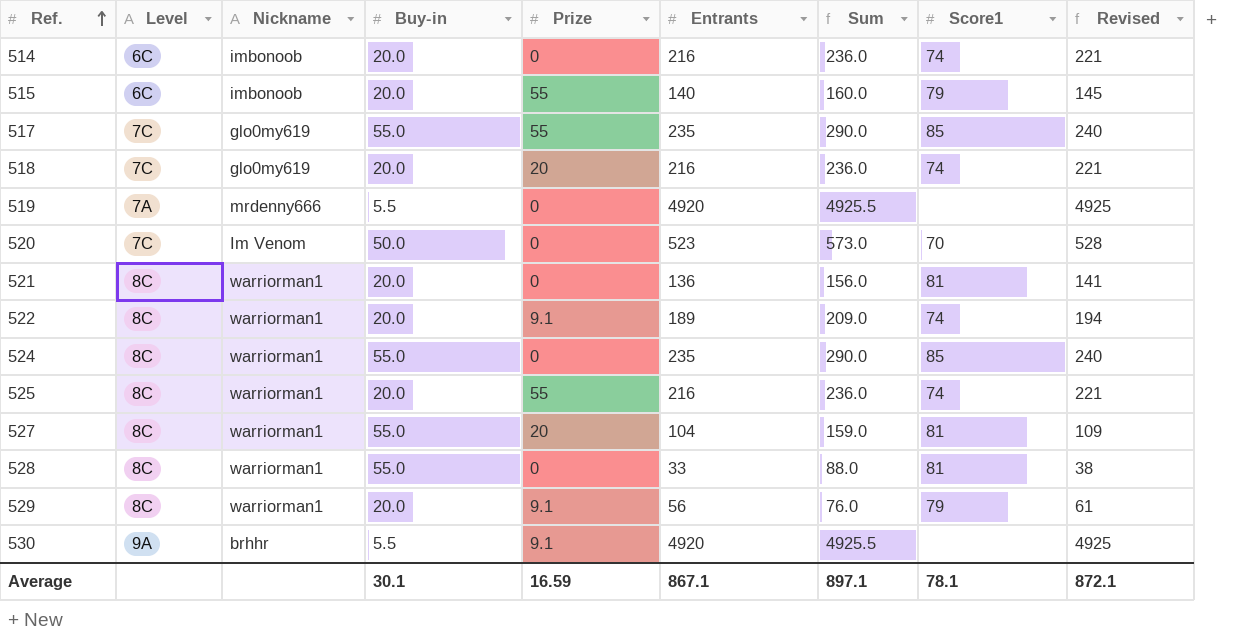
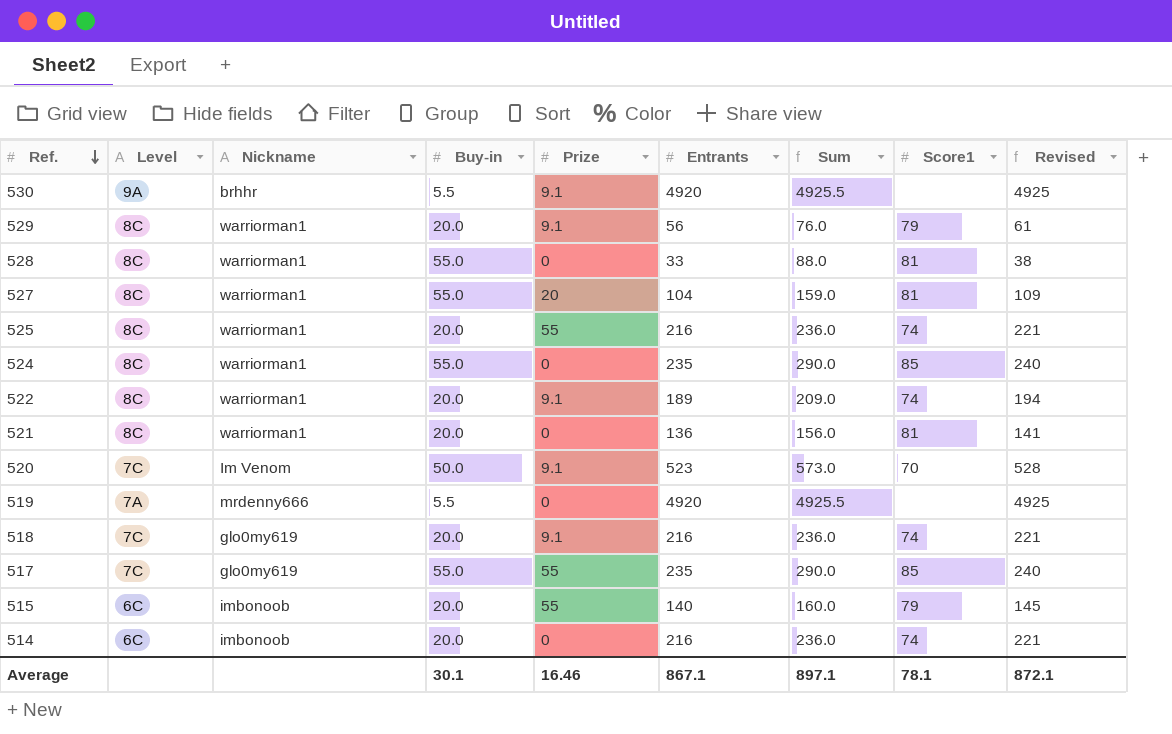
row order: Ref. ascending -> Ref. descending
520 | Prize: 0 -> 9.1
518 | Prize: 20 -> 9.1
Average | Prize: 16.59 -> 16.46

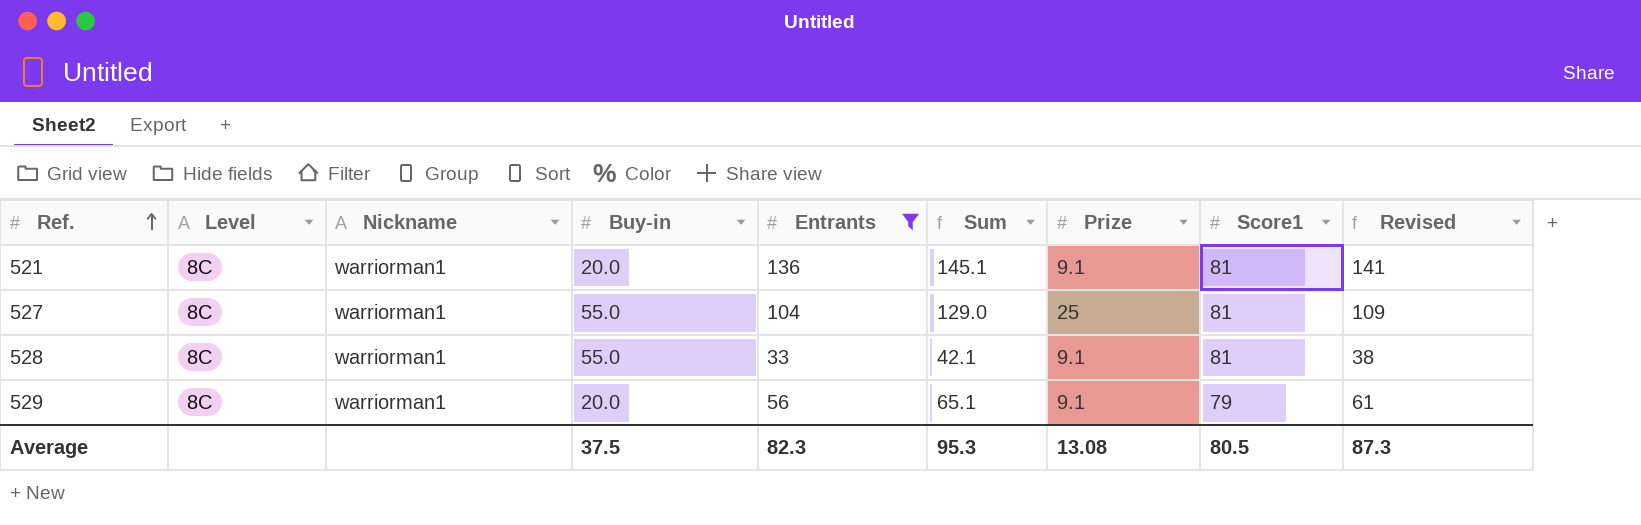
filter: none -> Entrants <= 136
row order: Ref. descending -> Ref. ascending
column Sum | formula: [Buy-in] + [Entrants] -> [Entrants] + [Prize]
column Prize | position: 5 -> 7
521 | Prize: 0 -> 9.1
527 | Prize: 20 -> 25
528 | Prize: 0 -> 9.1
Average | Buy-in: 30.1 -> 37.5
Average | Entrants: 867.1 -> 82.3
Average | Sum: 897.1 -> 95.3
Average | Prize: 16.46 -> 13.08
Average | Score1: 78.1 -> 80.5
Average | Revised: 872.1 -> 87.3

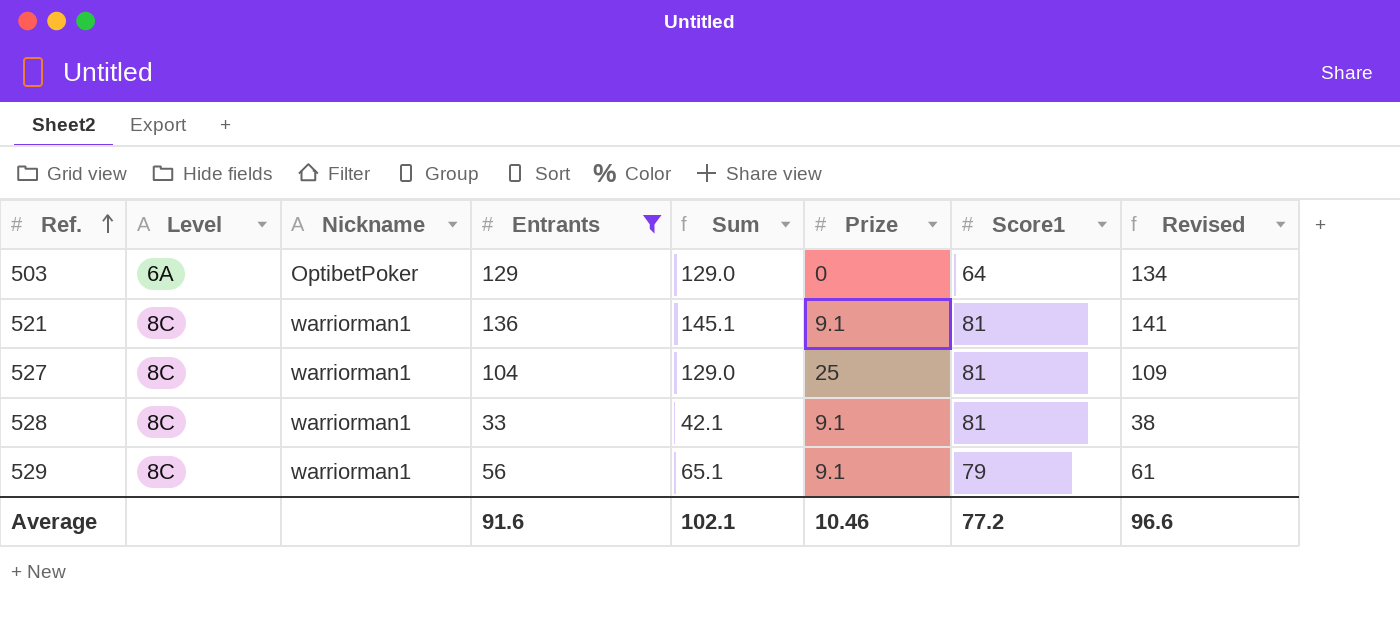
column Buy-in | position: 4 -> none
row 503: none -> 6A | OptibetPoker | 129 | 129.0 | 0 | 64 | 134
Average | Entrants: 82.3 -> 91.6
Average | Sum: 95.3 -> 102.1
Average | Prize: 13.08 -> 10.46
Average | Score1: 80.5 -> 77.2
Average | Revised: 87.3 -> 96.6

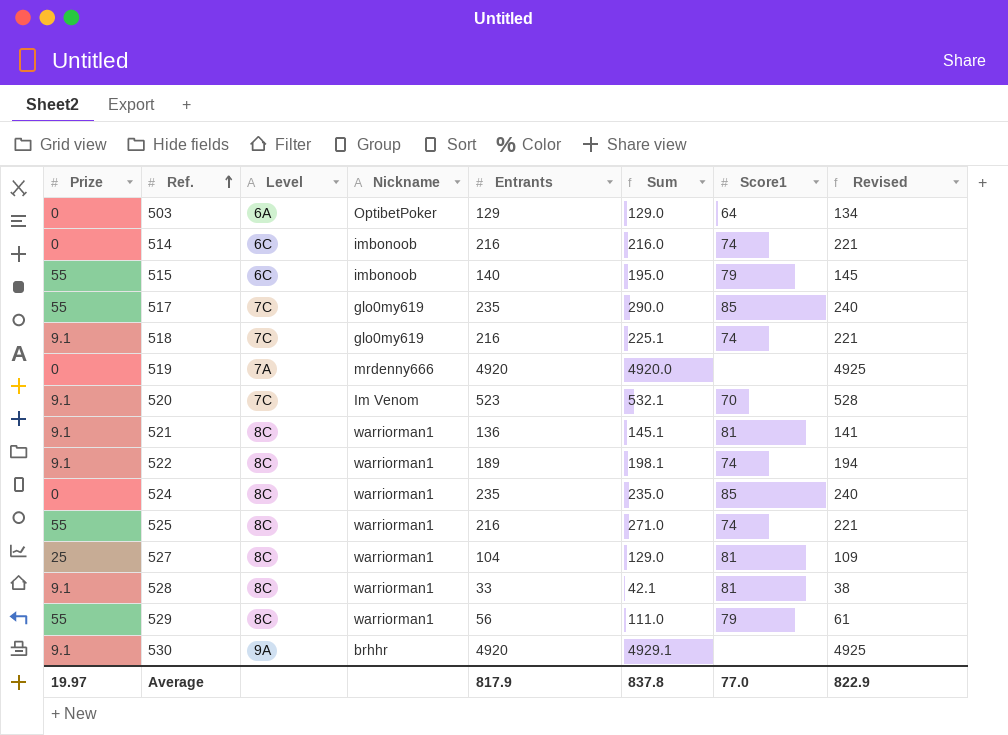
filter: Entrants <= 136 -> none
column Prize | position: 6 -> 1
529 | Prize: 9.1 -> 55
529 | Sum: 65.1 -> 111.0
Average | Prize: 10.46 -> 19.97
Average | Entrants: 91.6 -> 817.9
Average | Sum: 102.1 -> 837.8
Average | Score1: 77.2 -> 77.0
Average | Revised: 96.6 -> 822.9

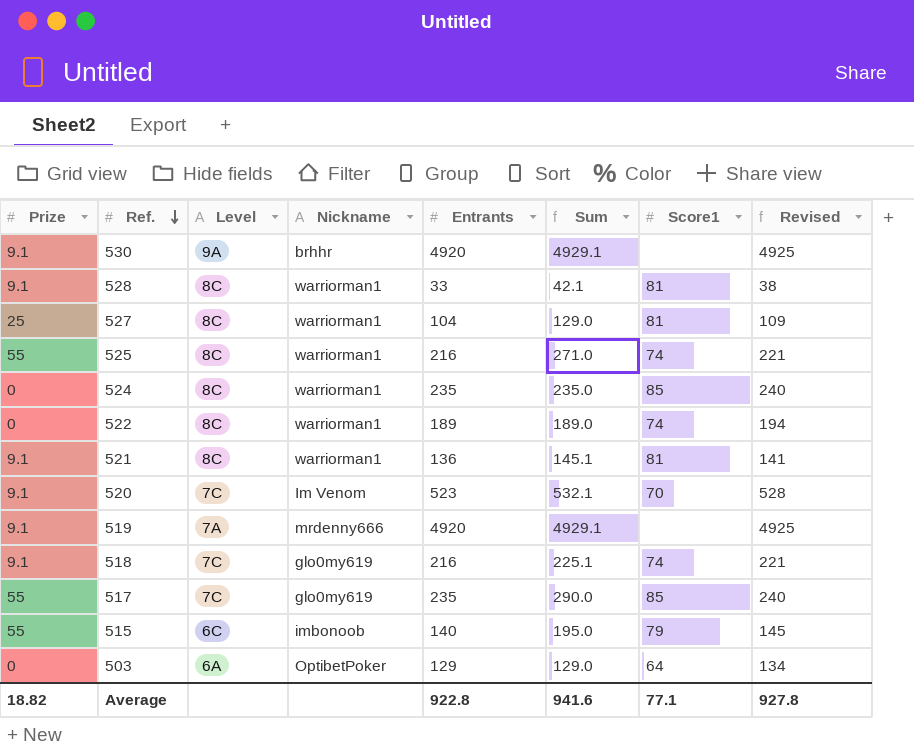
row order: Ref. ascending -> Ref. descending
row 514: 0 | 6C | imbonoob | 216 | 216.0 | 74 | 221 -> none
row 529: 55 | 8C | warriorman1 | 56 | 111.0 | 79 | 61 -> none
522 | Prize: 9.1 -> 0
522 | Sum: 198.1 -> 189.0
519 | Prize: 0 -> 9.1
519 | Sum: 4920.0 -> 4929.1
Average | Prize: 19.97 -> 18.82
Average | Entrants: 817.9 -> 922.8
Average | Sum: 837.8 -> 941.6
Average | Score1: 77.0 -> 77.1
Average | Revised: 822.9 -> 927.8

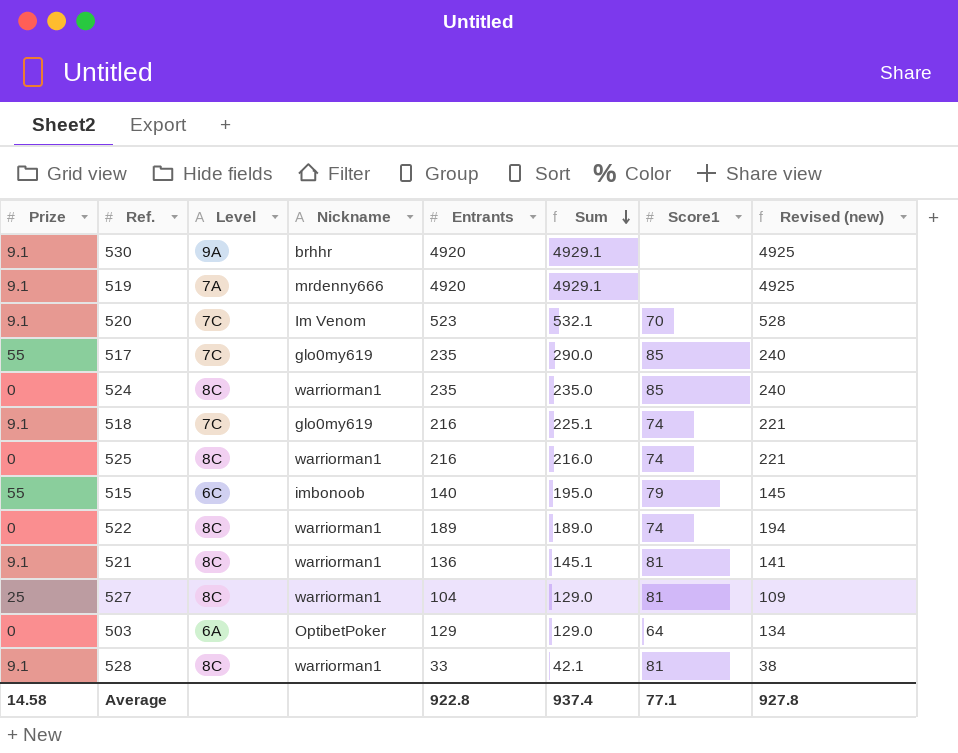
row order: Ref. descending -> Sum descending
column name: Revised -> Revised (new)
525 | Prize: 55 -> 0
525 | Sum: 271.0 -> 216.0
Average | Prize: 18.82 -> 14.58
Average | Sum: 941.6 -> 937.4

